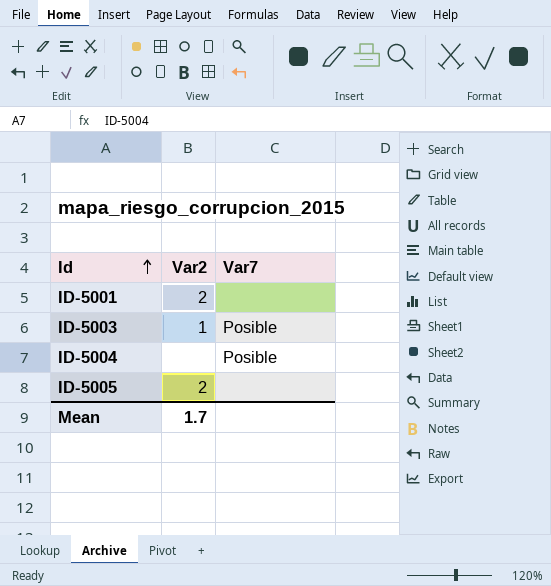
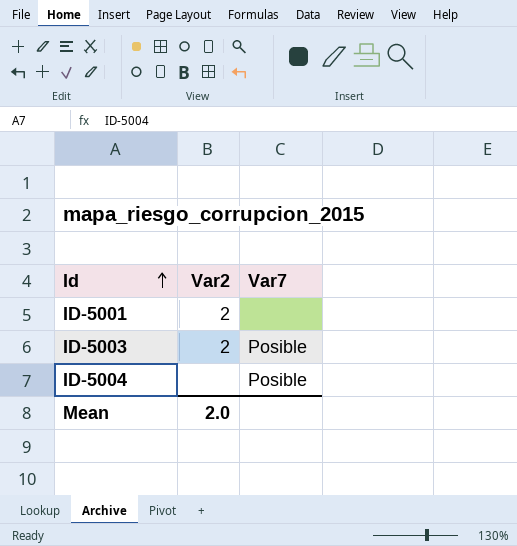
row ID-5005: 2 | none -> none
ID-5003 | Var2: 1 -> 2
Mean | Var2: 1.7 -> 2.0

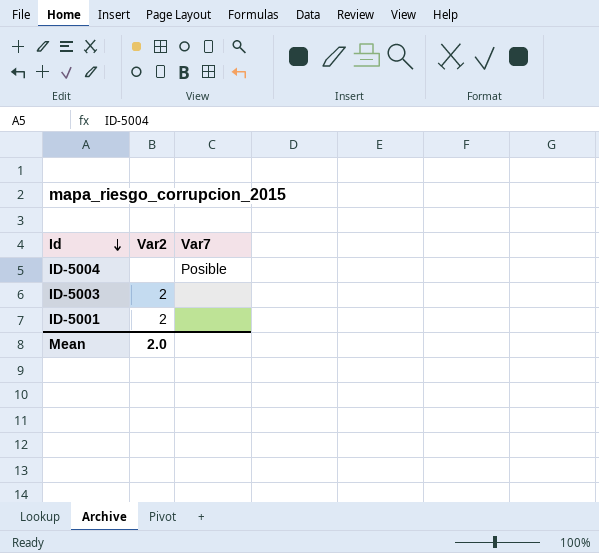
row order: Id ascending -> Id descending
ID-5003 | Var7: Posible -> none

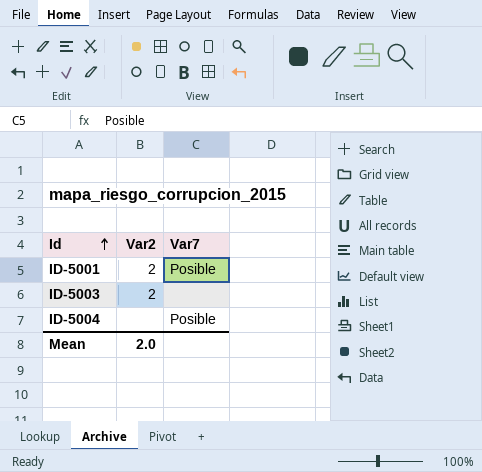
row order: Id descending -> Id ascending
ID-5001 | Var7: none -> Posible

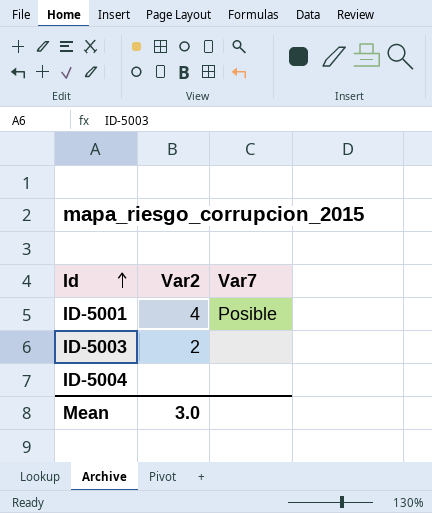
ID-5001 | Var2: 2 -> 4
ID-5004 | Var7: Posible -> none
Mean | Var2: 2.0 -> 3.0

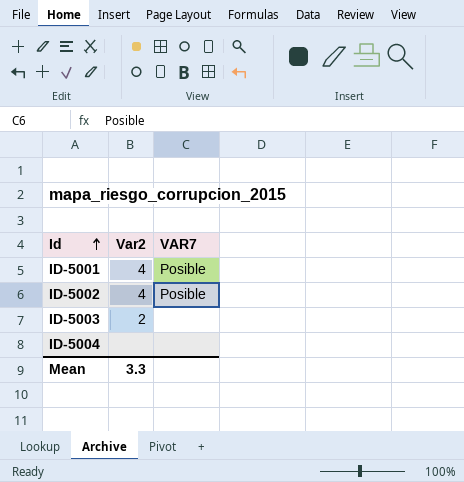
column name: Var7 -> VAR7
row ID-5002: none -> 4 | Posible
Mean | Var2: 3.0 -> 3.3

